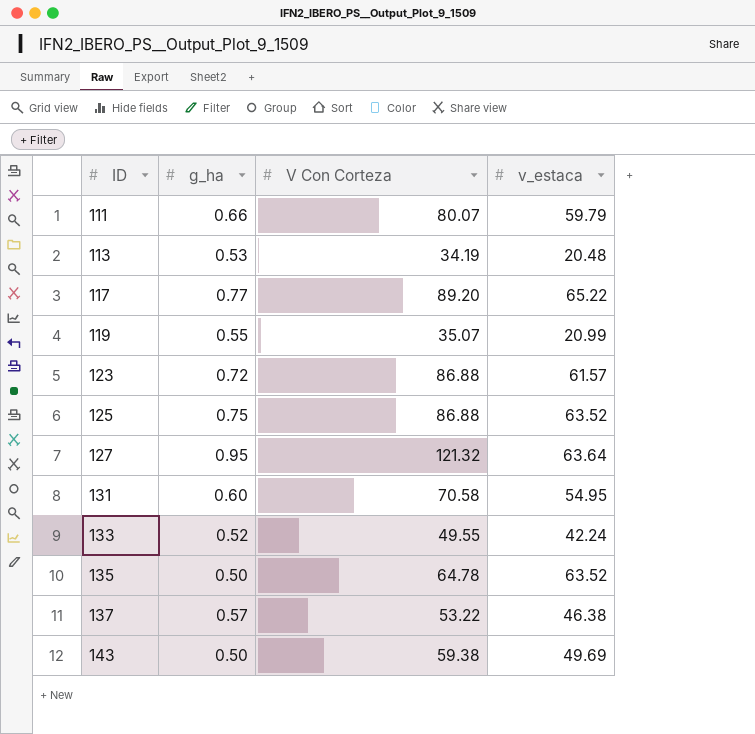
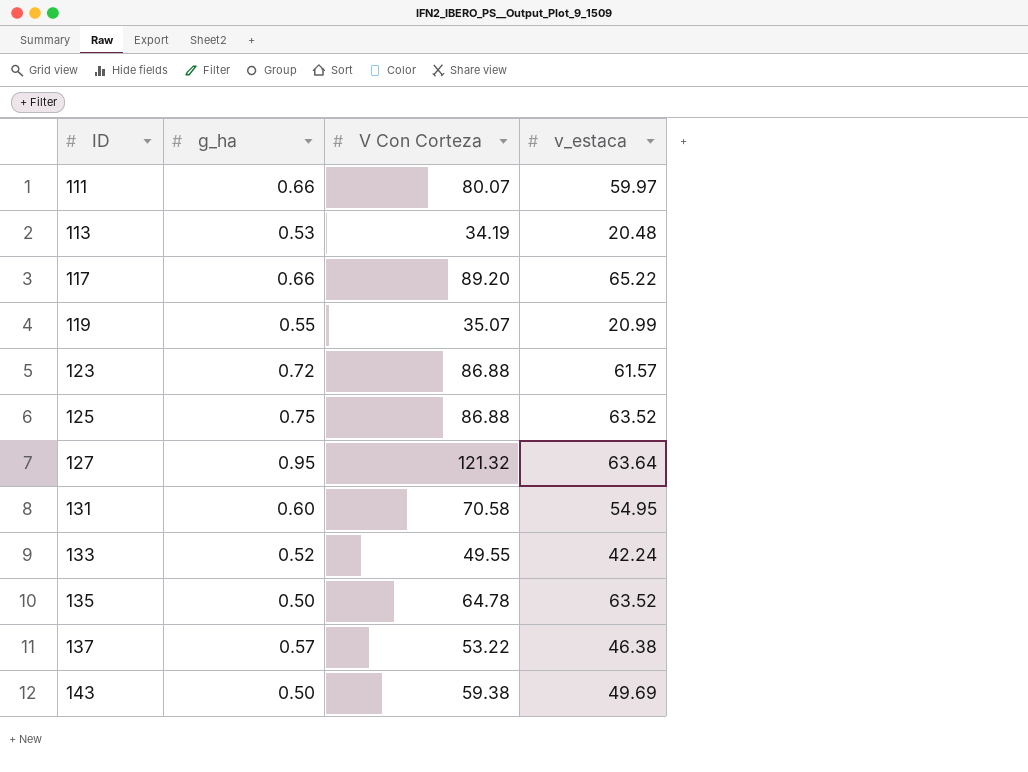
111 | v_estaca: 59.79 -> 59.97
117 | g_ha: 0.77 -> 0.66

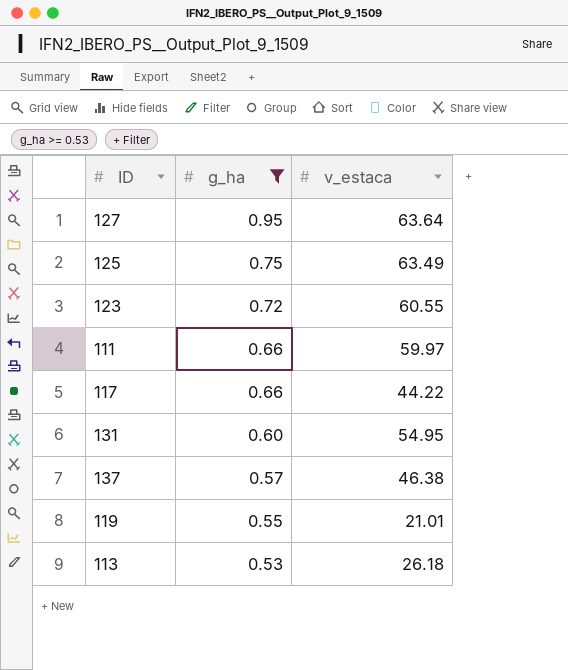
filter: none -> g_ha >= 0.53
row order: ID ascending -> g_ha descending
column V Con Corteza | position: 3 -> none
125 | v_estaca: 63.52 -> 63.49
123 | v_estaca: 61.57 -> 60.55
117 | v_estaca: 65.22 -> 44.22
119 | v_estaca: 20.99 -> 21.01
113 | v_estaca: 20.48 -> 26.18

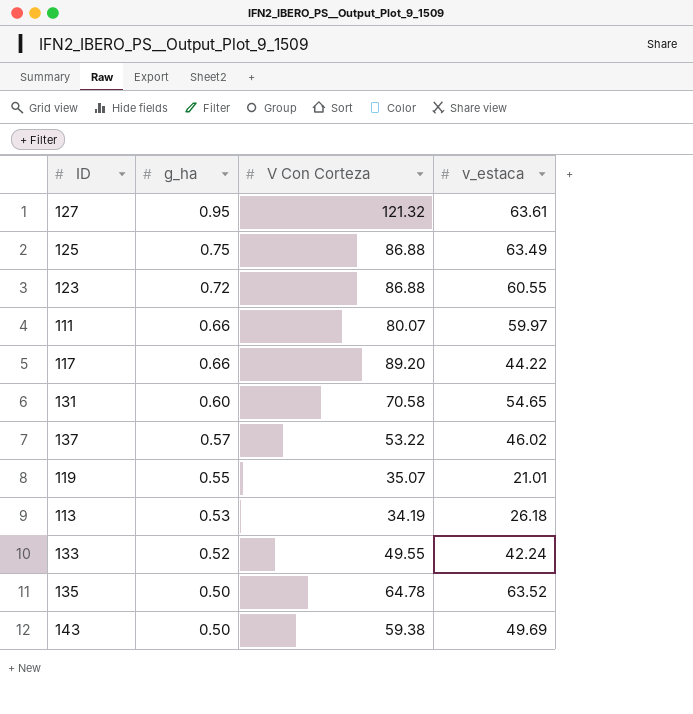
filter: g_ha >= 0.53 -> none
column V Con Corteza | position: none -> 3
127 | v_estaca: 63.64 -> 63.61
131 | v_estaca: 54.95 -> 54.65
137 | v_estaca: 46.38 -> 46.02

